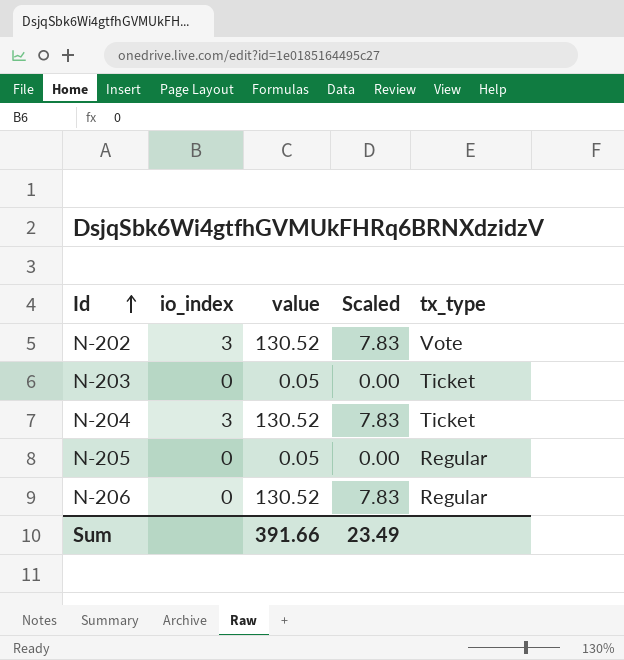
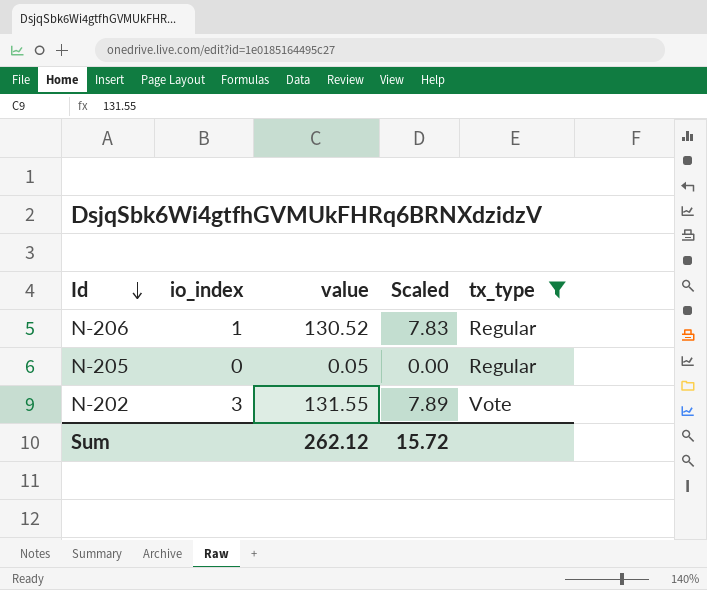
filter: none -> tx_type != Ticket
row order: Id ascending -> Id descending
N-206 | io_index: 0 -> 1
N-202 | value: 130.52 -> 131.55
N-202 | Scaled: 7.83 -> 7.89
Sum | value: 391.66 -> 262.12
Sum | Scaled: 23.49 -> 15.72

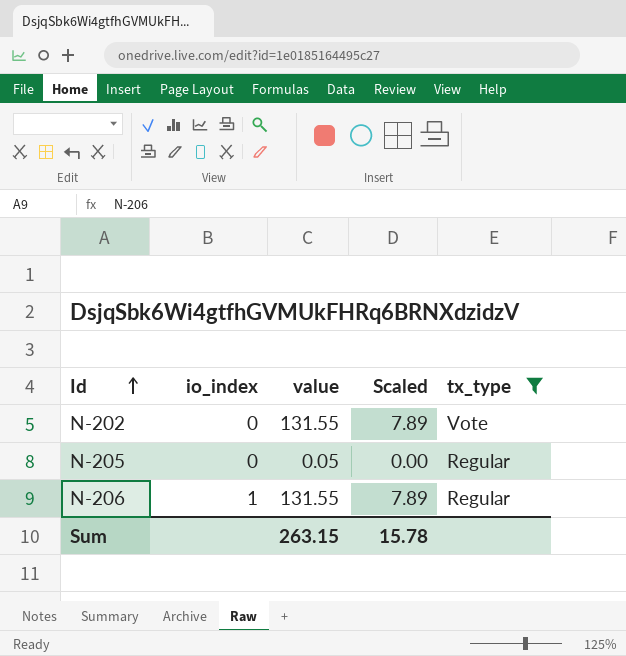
row order: Id descending -> Id ascending
N-202 | io_index: 3 -> 0
N-206 | value: 130.52 -> 131.55
N-206 | Scaled: 7.83 -> 7.89
Sum | value: 262.12 -> 263.15
Sum | Scaled: 15.72 -> 15.78

